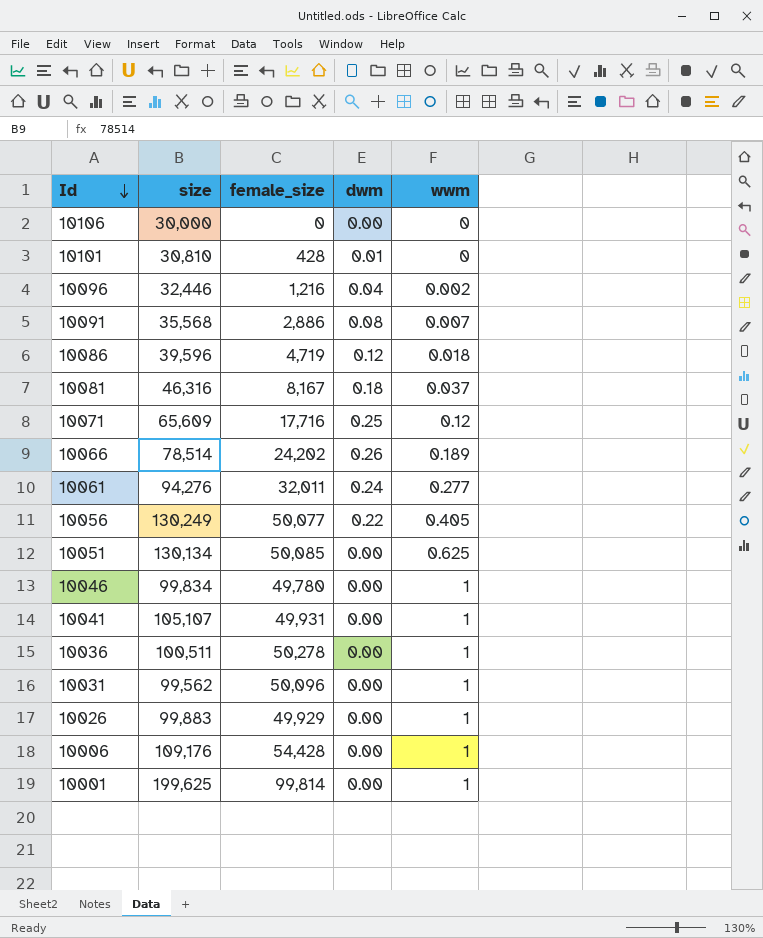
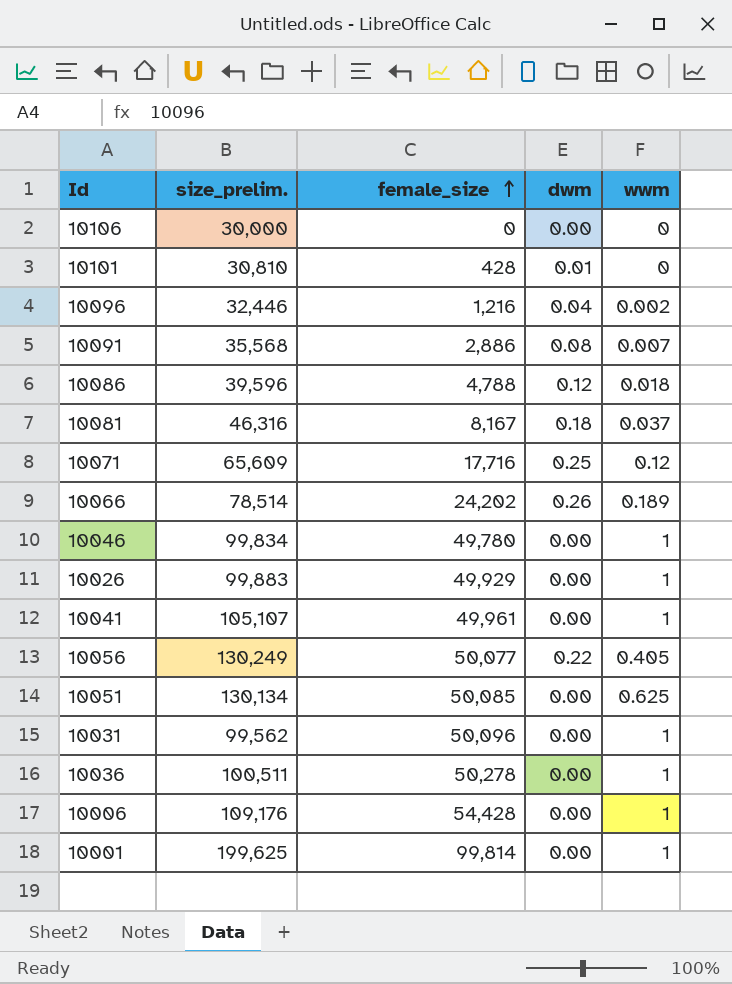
row order: Id descending -> female_size ascending
column name: size -> size_prelim.
row 10061: 94,276 | 32,011 | 0.24 | 0.277 -> none
10086 | female_size: 4,719 -> 4,788
10041 | female_size: 49,931 -> 49,961

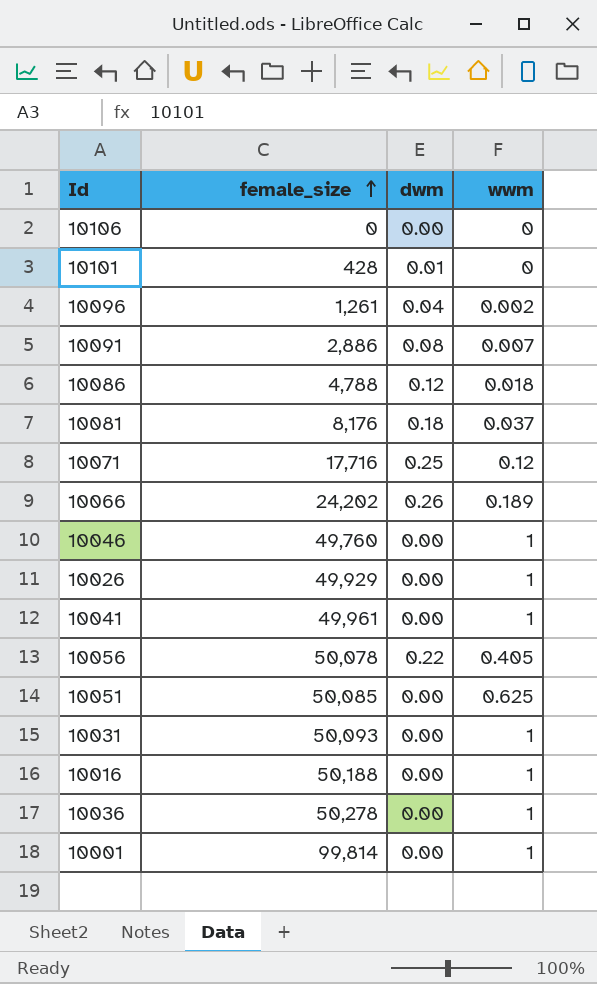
column size_prelim. | position: 2 -> none
row 10006: 109,176 | 54,428 | 0.00 | 1 -> none
10096 | female_size: 1,216 -> 1,261
10081 | female_size: 8,167 -> 8,176
10046 | female_size: 49,780 -> 49,760
10056 | female_size: 50,077 -> 50,078
10031 | female_size: 50,096 -> 50,093
row 10016: none -> 50,188 | 0.00 | 1

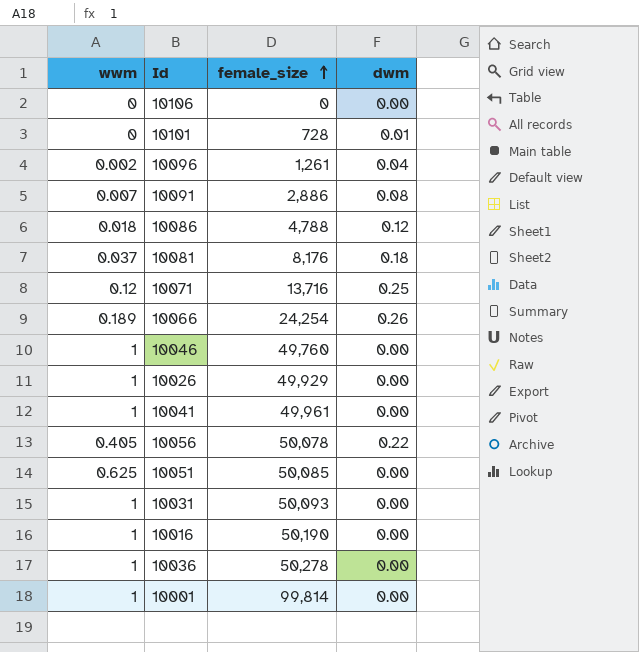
column wwm | position: 4 -> 1
10101 | female_size: 428 -> 728
10071 | female_size: 17,716 -> 13,716
10066 | female_size: 24,202 -> 24,254
10016 | female_size: 50,188 -> 50,190

